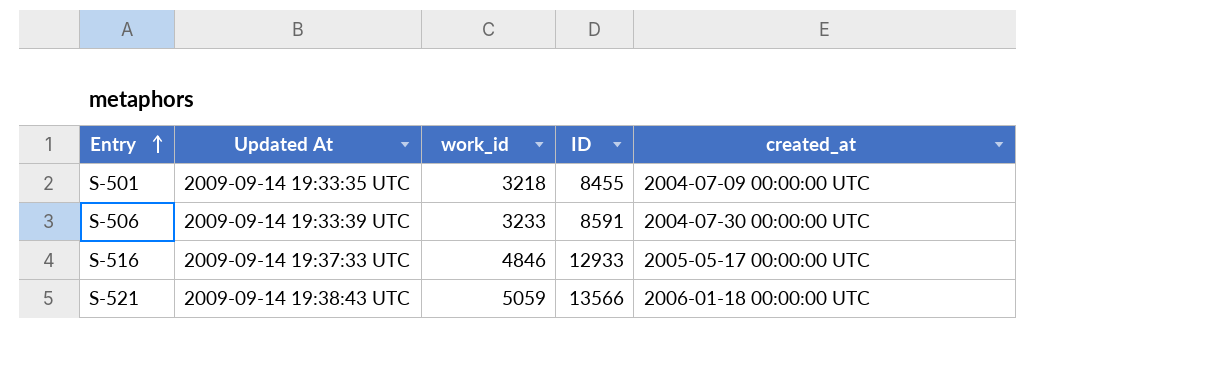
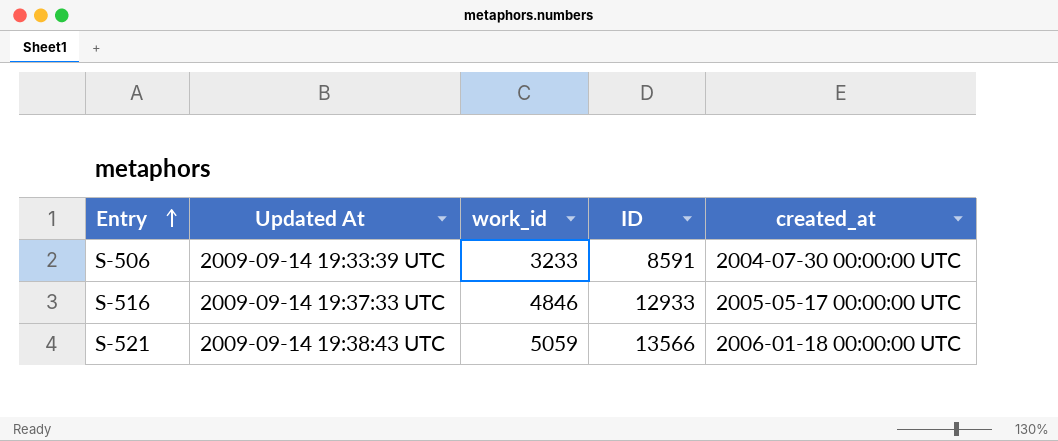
row S-501: 2009-09-14 19:33:35 UTC | 3218 | 8455 | 2004-07-09 00:00:00 UTC -> none

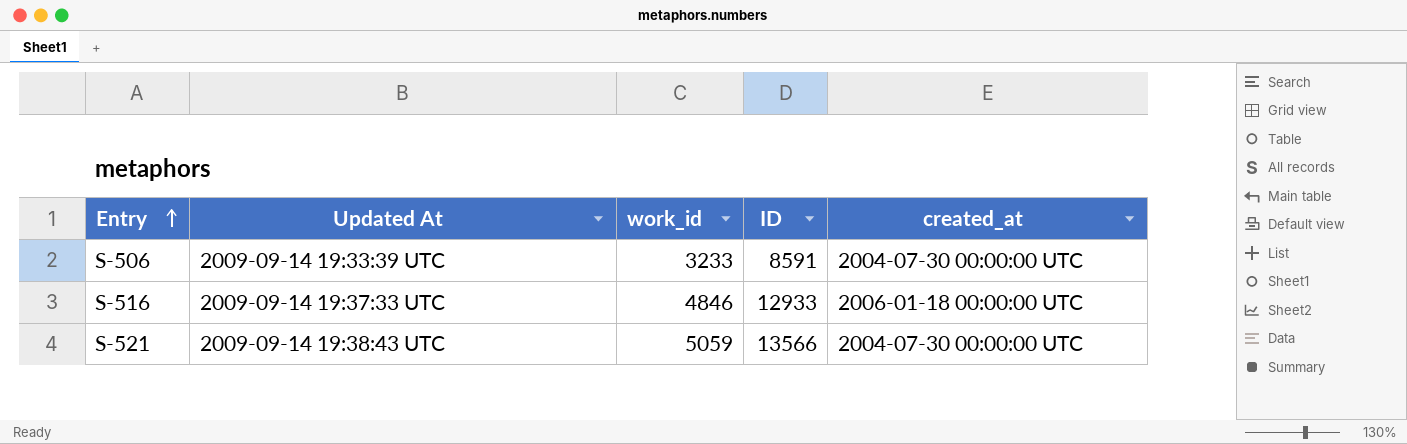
S-516 | created_at: 2005-05-17 00:00:00 UTC -> 2006-01-18 00:00:00 UTC
S-521 | created_at: 2006-01-18 00:00:00 UTC -> 2004-07-30 00:00:00 UTC

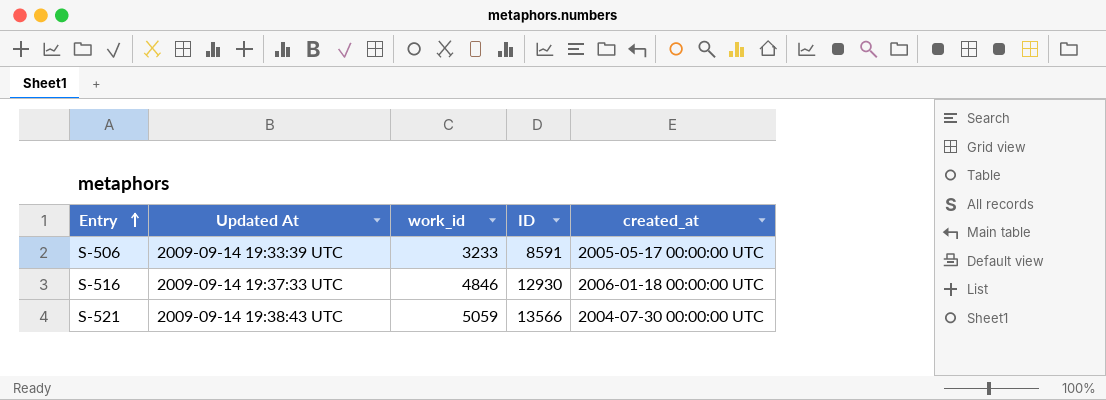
S-506 | created_at: 2004-07-30 00:00:00 UTC -> 2005-05-17 00:00:00 UTC
S-516 | ID: 12933 -> 12930

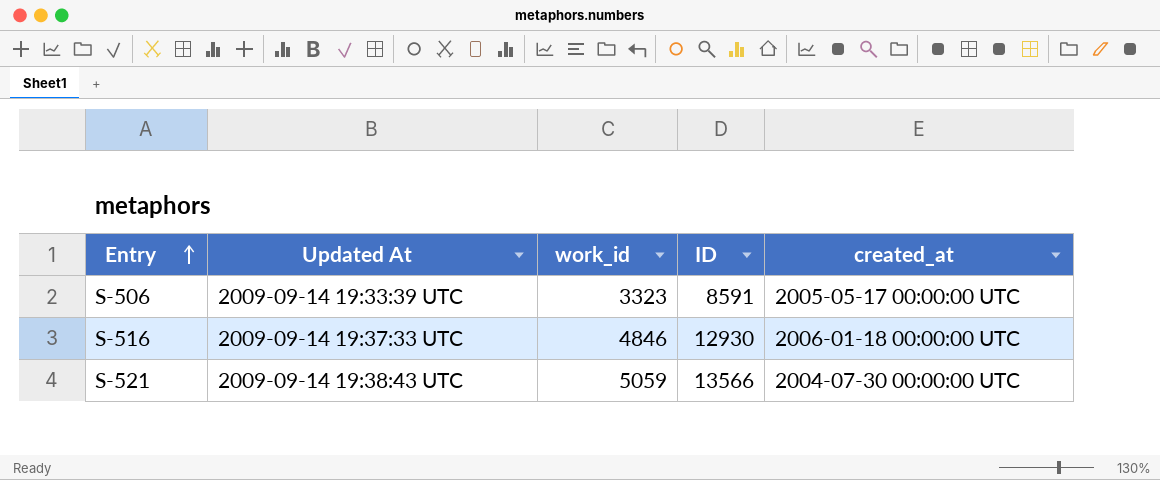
S-506 | work_id: 3233 -> 3323

